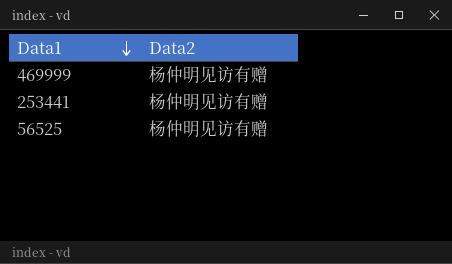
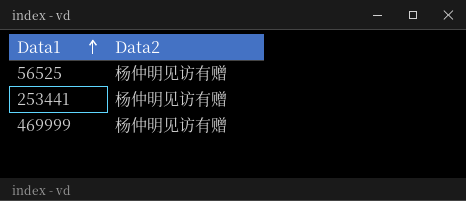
row order: Data1 descending -> Data1 ascending

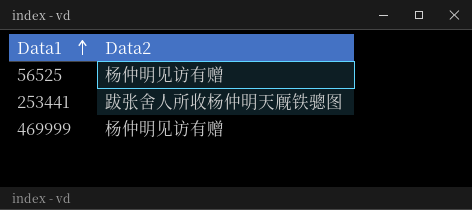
253441 | Data2: 杨仲明见访有赠 -> 跋张舍人所收杨仲明天厩铁骢图

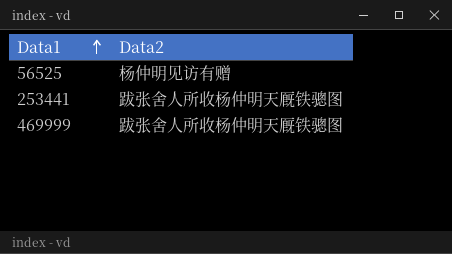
469999 | Data2: 杨仲明见访有赠 -> 跋张舍人所收杨仲明天厩铁骢图

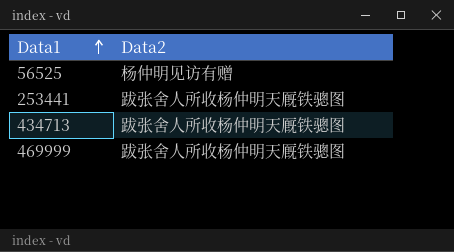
row 434713: none -> 跋张舍人所收杨仲明天厩铁骢图

